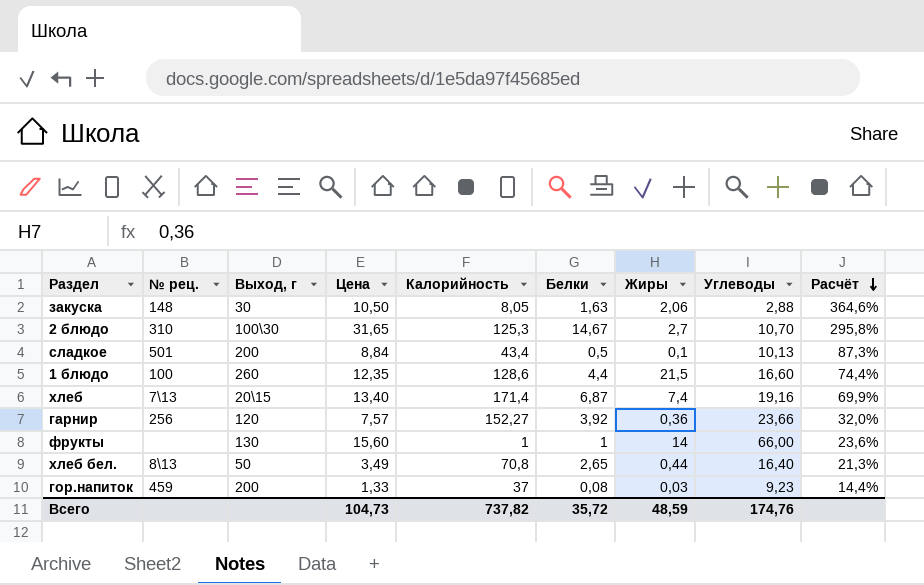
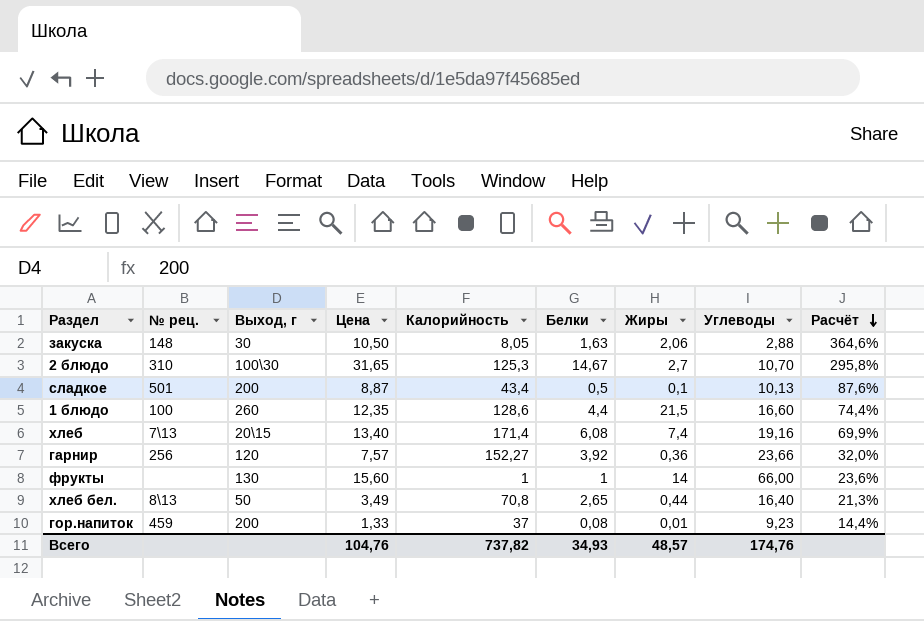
сладкое | Цена: 8,84 -> 8,87
сладкое | Расчёт: 87,3% -> 87,6%
хлеб | Белки: 6,87 -> 6,08
гор.напиток | Жиры: 0,03 -> 0,01
Всего | Цена: 104,73 -> 104,76
Всего | Белки: 35,72 -> 34,93
Всего | Жиры: 48,59 -> 48,57

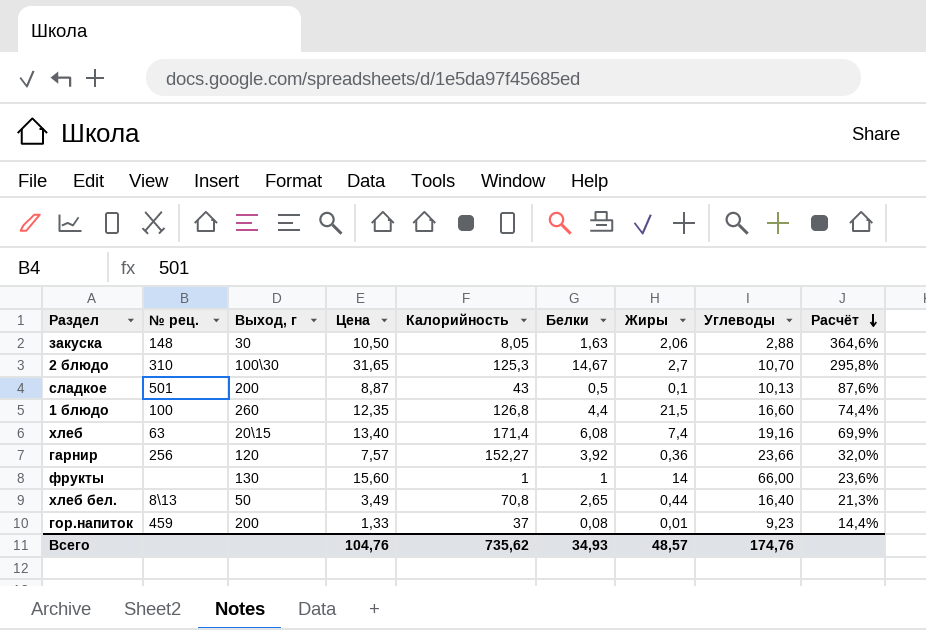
сладкое | Калорийность: 43,4 -> 43
1 блюдо | Калорийность: 128,6 -> 126,8
хлеб | № рец.: 7\13 -> 63
Всего | Калорийность: 737,82 -> 735,62

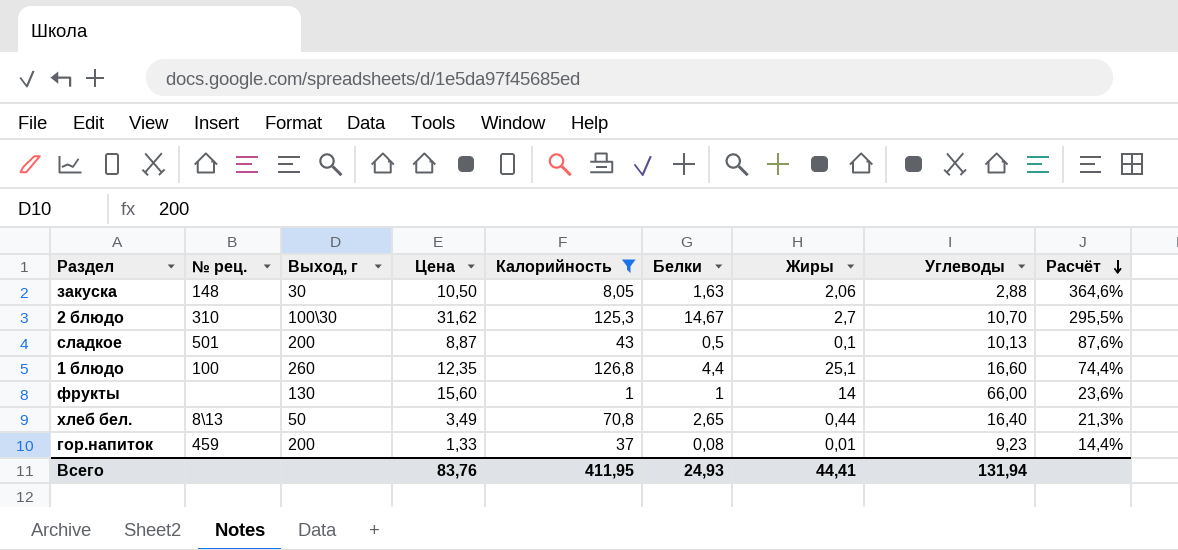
filter: none -> Калорийность <= 126,8
2 блюдо | Цена: 31,65 -> 31,62
2 блюдо | Расчёт: 295,8% -> 295,5%
1 блюдо | Жиры: 21,5 -> 25,1
Всего | Цена: 104,76 -> 83,76
Всего | Калорийность: 735,62 -> 411,95
Всего | Белки: 34,93 -> 24,93
Всего | Жиры: 48,57 -> 44,41
Всего | Углеводы: 174,76 -> 131,94

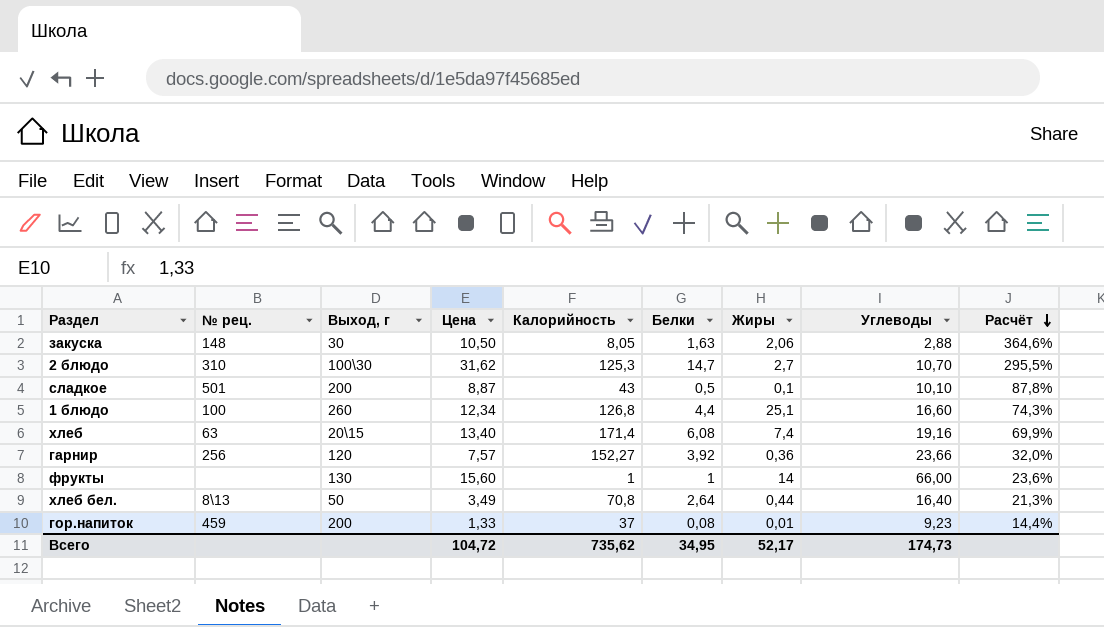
filter: Калорийность <= 126,8 -> none
2 блюдо | Белки: 14,67 -> 14,7
сладкое | Углеводы: 10,13 -> 10,10
сладкое | Расчёт: 87,6% -> 87,8%
1 блюдо | Цена: 12,35 -> 12,34
1 блюдо | Расчёт: 74,4% -> 74,3%
хлеб бел. | Белки: 2,65 -> 2,64
Всего | Цена: 83,76 -> 104,72
Всего | Калорийность: 411,95 -> 735,62
Всего | Белки: 24,93 -> 34,95
Всего | Жиры: 44,41 -> 52,17
Всего | Углеводы: 131,94 -> 174,73

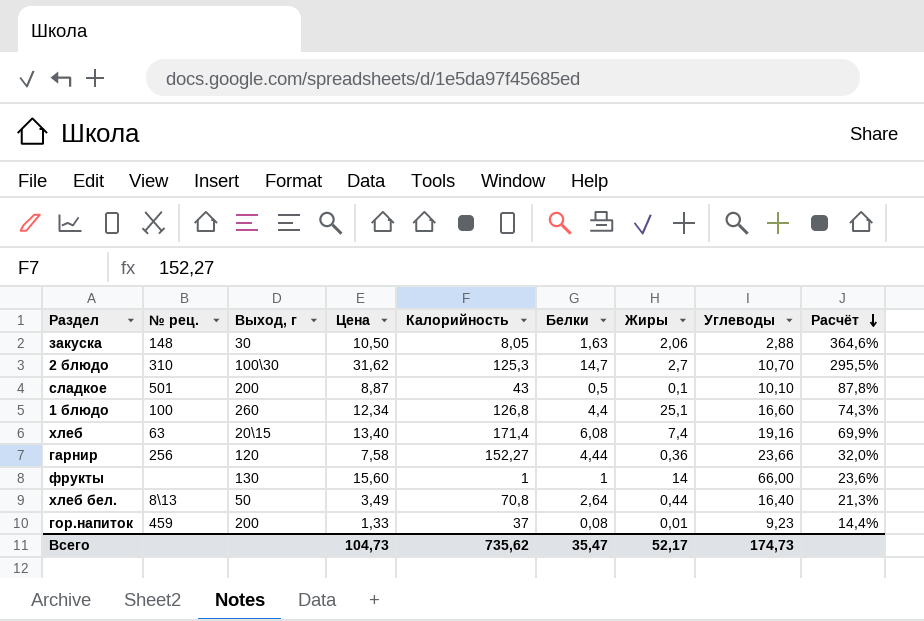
гарнир | Цена: 7,57 -> 7,58
гарнир | Белки: 3,92 -> 4,44
Всего | Цена: 104,72 -> 104,73
Всего | Белки: 34,95 -> 35,47

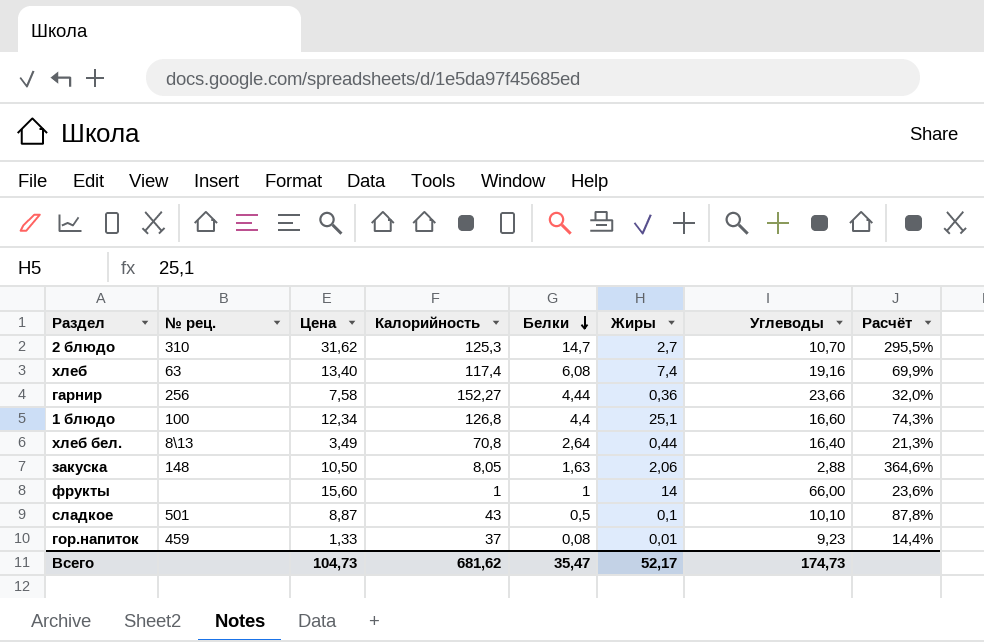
row order: Расчёт descending -> Белки descending
column Выход, г | position: 3 -> none
хлеб | Калорийность: 171,4 -> 117,4
Всего | Калорийность: 735,62 -> 681,62

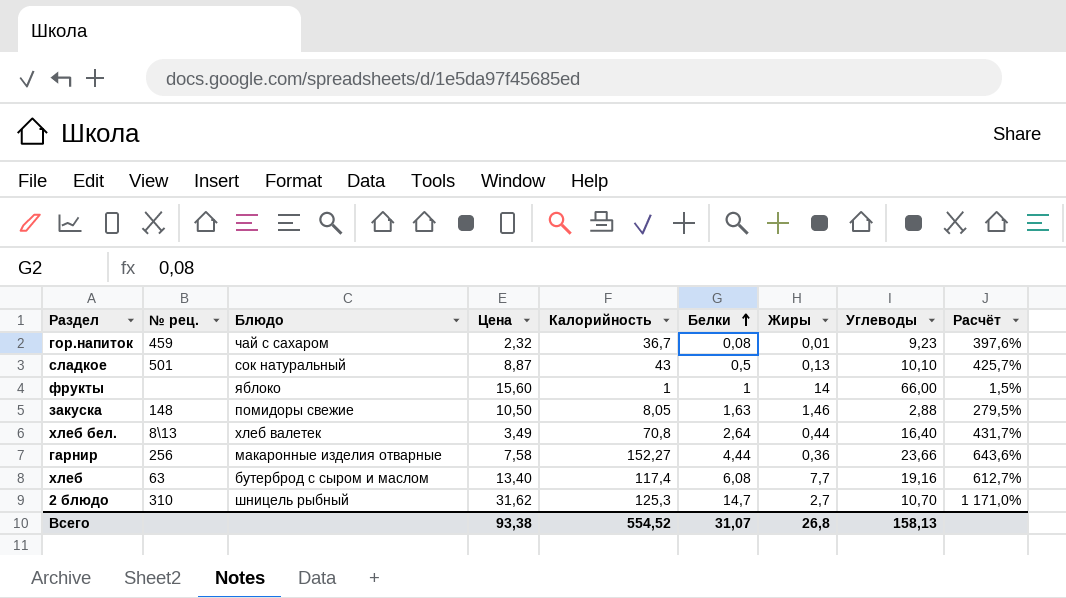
row order: Белки descending -> Белки ascending
column Блюдо | position: none -> 3
column Расчёт | formula: [Цена] / [Углеводы] -> [Калорийность] / [Углеводы]
row 1 блюдо: 100 | 12,34 | 126,8 | 4,4 | 25,1 | 16,60 | 74,3% -> none
гор.напиток | Цена: 1,33 -> 2,32
гор.напиток | Калорийность: 37 -> 36,7
сладкое | Жиры: 0,1 -> 0,13
закуска | Жиры: 2,06 -> 1,46
хлеб | Жиры: 7,4 -> 7,7
Всего | Цена: 104,73 -> 93,38
Всего | Калорийность: 681,62 -> 554,52
Всего | Белки: 35,47 -> 31,07
Всего | Жиры: 52,17 -> 26,8
Всего | Углеводы: 174,73 -> 158,13

